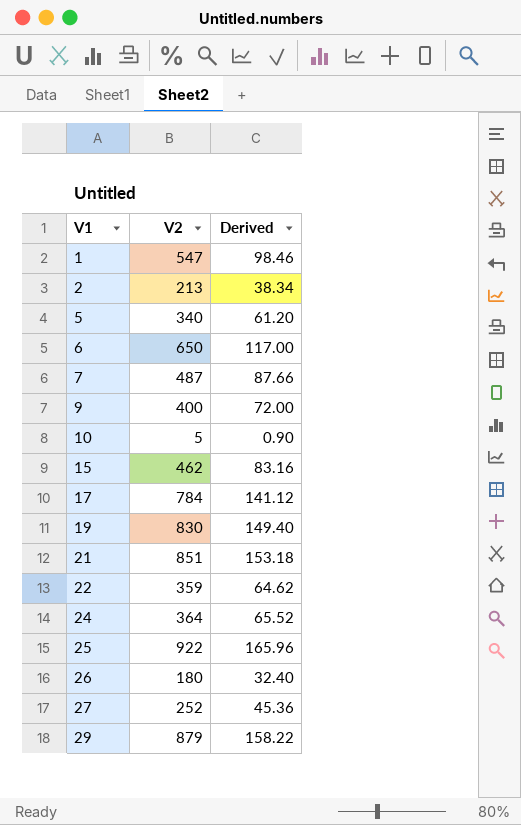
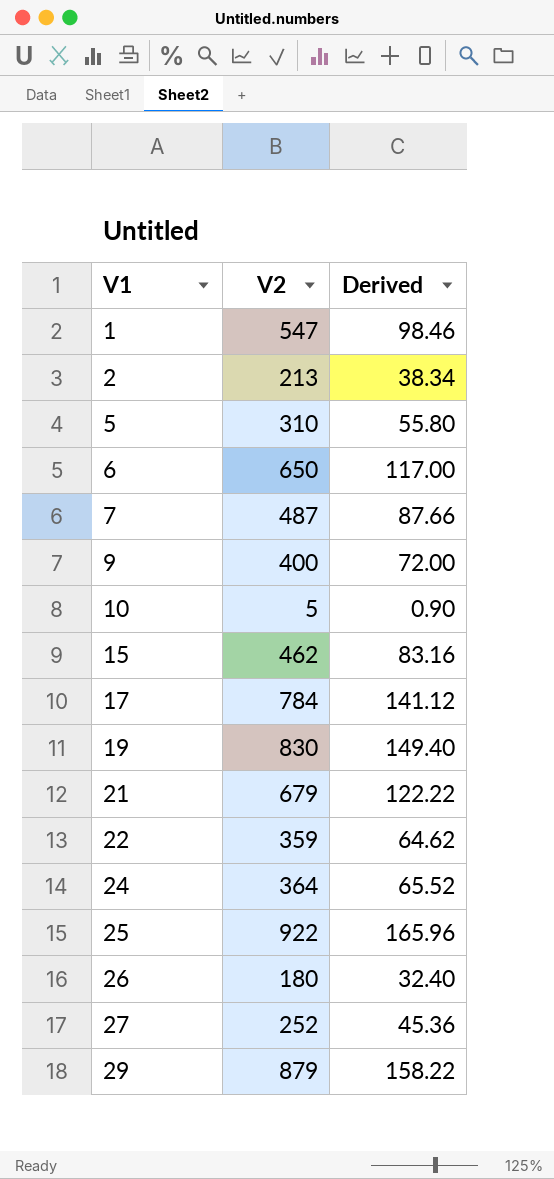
5 | V2: 340 -> 310
5 | Derived: 61.20 -> 55.80
21 | V2: 851 -> 679
21 | Derived: 153.18 -> 122.22

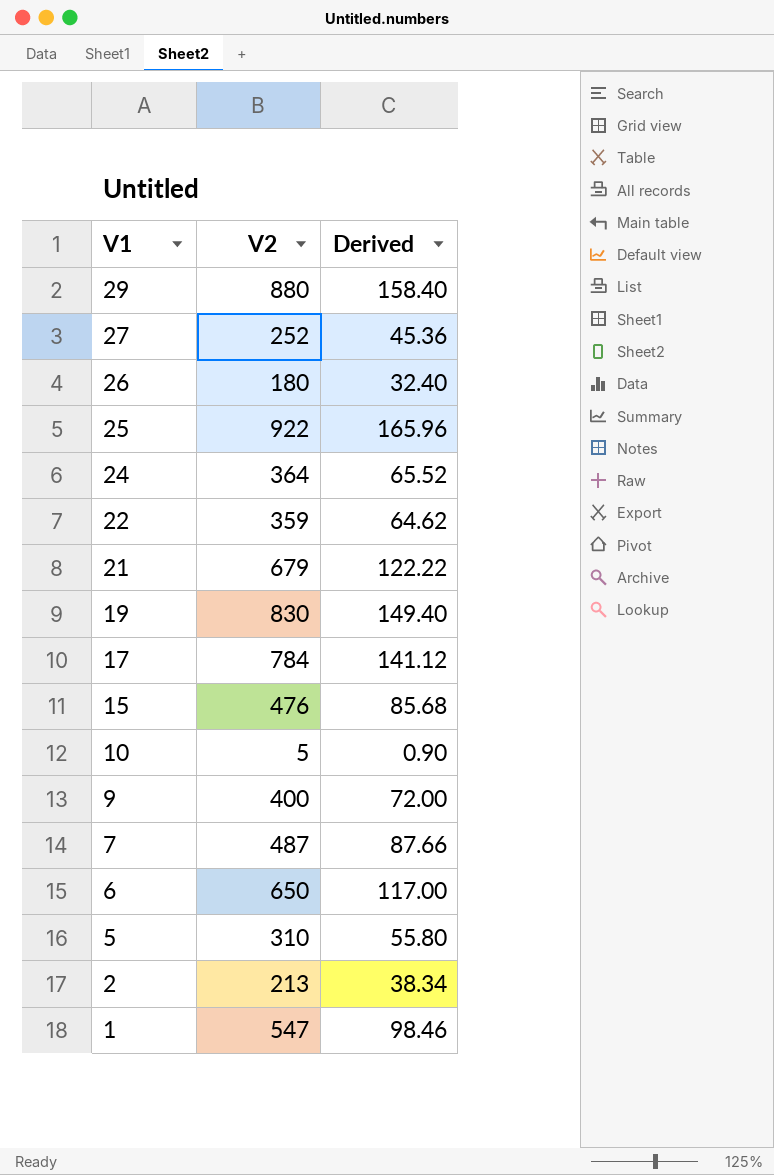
row order: V1 ascending -> V1 descending
29 | V2: 879 -> 880
29 | Derived: 158.22 -> 158.40
15 | V2: 462 -> 476
15 | Derived: 83.16 -> 85.68

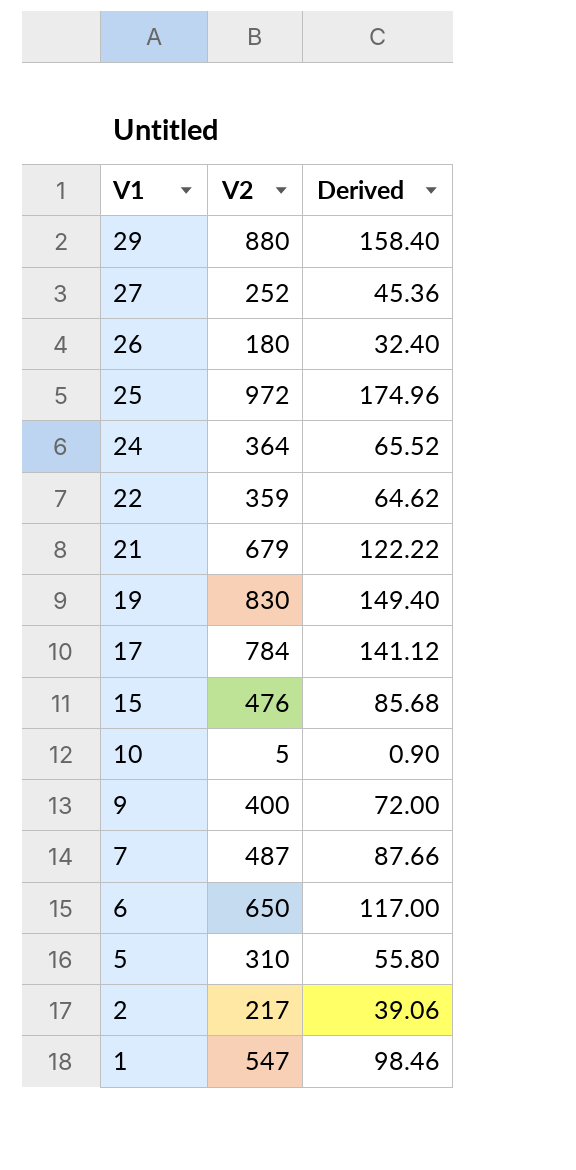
25 | V2: 922 -> 972
25 | Derived: 165.96 -> 174.96
2 | V2: 213 -> 217
2 | Derived: 38.34 -> 39.06

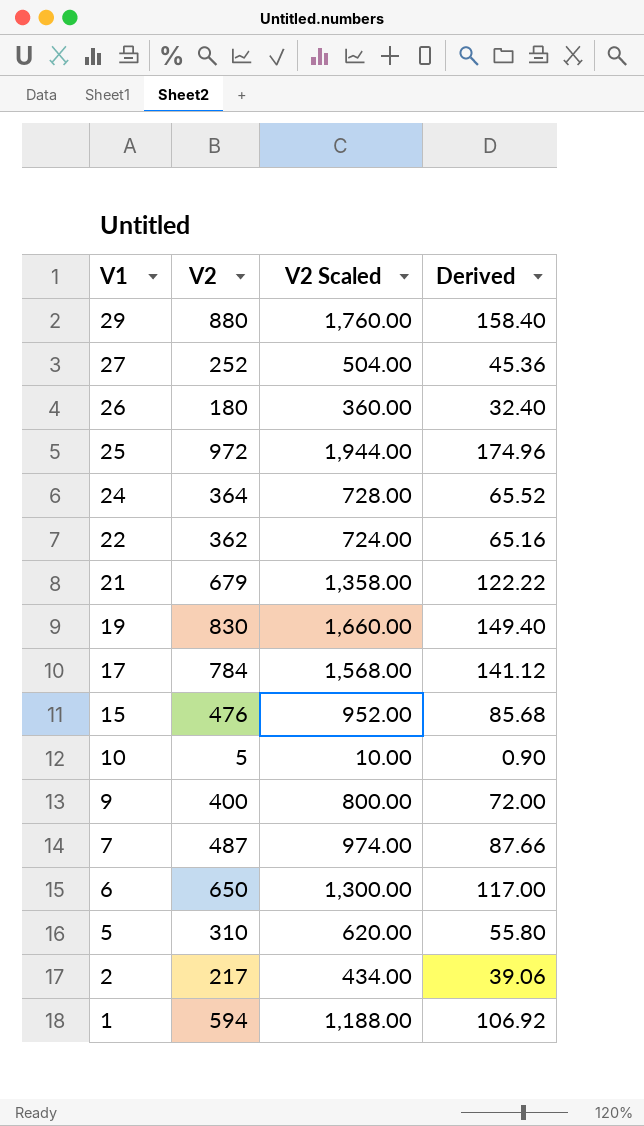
column V2 Scaled | formula: none -> [V2] * 2
22 | V2: 359 -> 362
22 | Derived: 64.62 -> 65.16
1 | V2: 547 -> 594
1 | Derived: 98.46 -> 106.92

